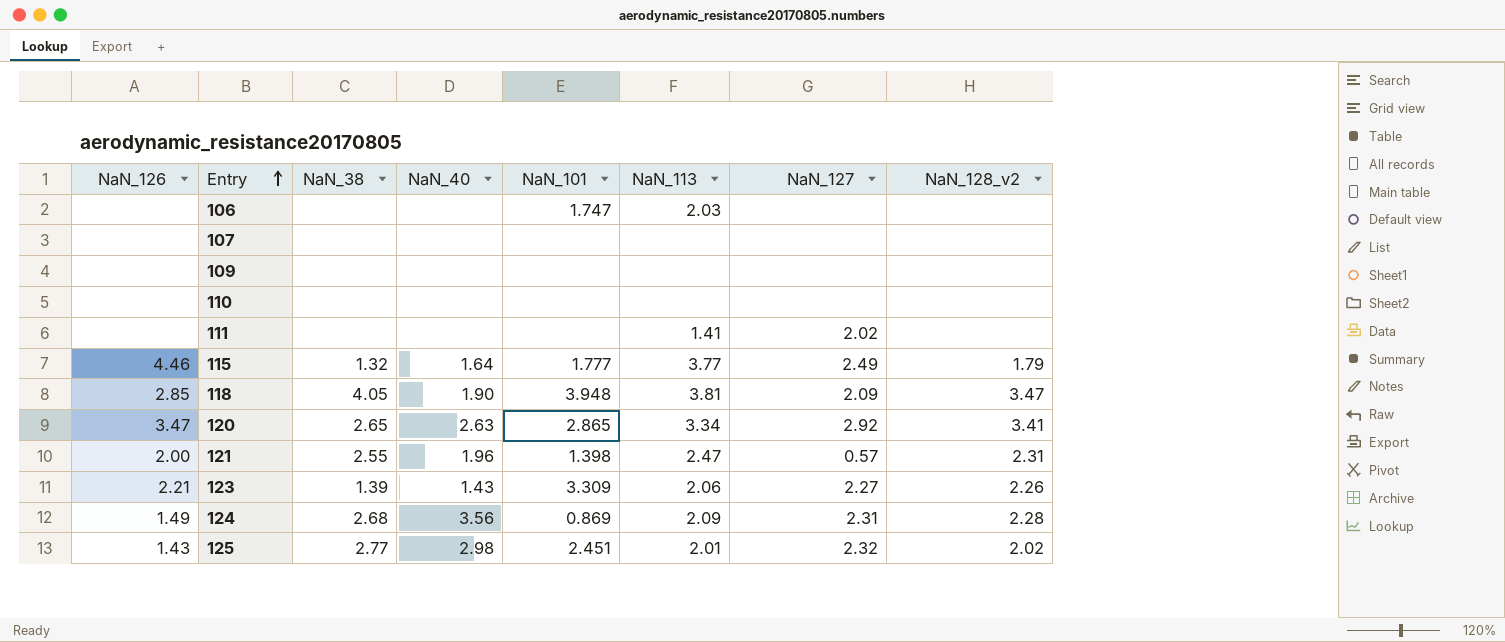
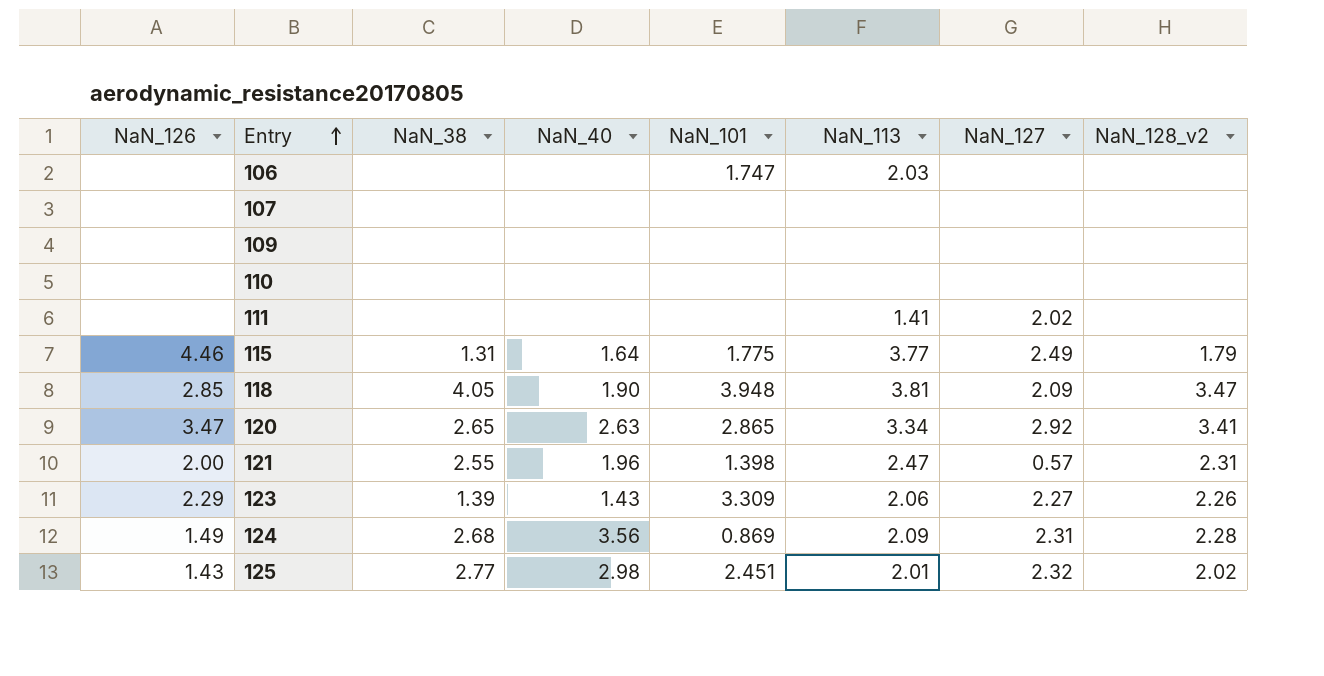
115 | NaN_38: 1.32 -> 1.31
115 | NaN_101: 1.777 -> 1.775
123 | NaN_126: 2.21 -> 2.29

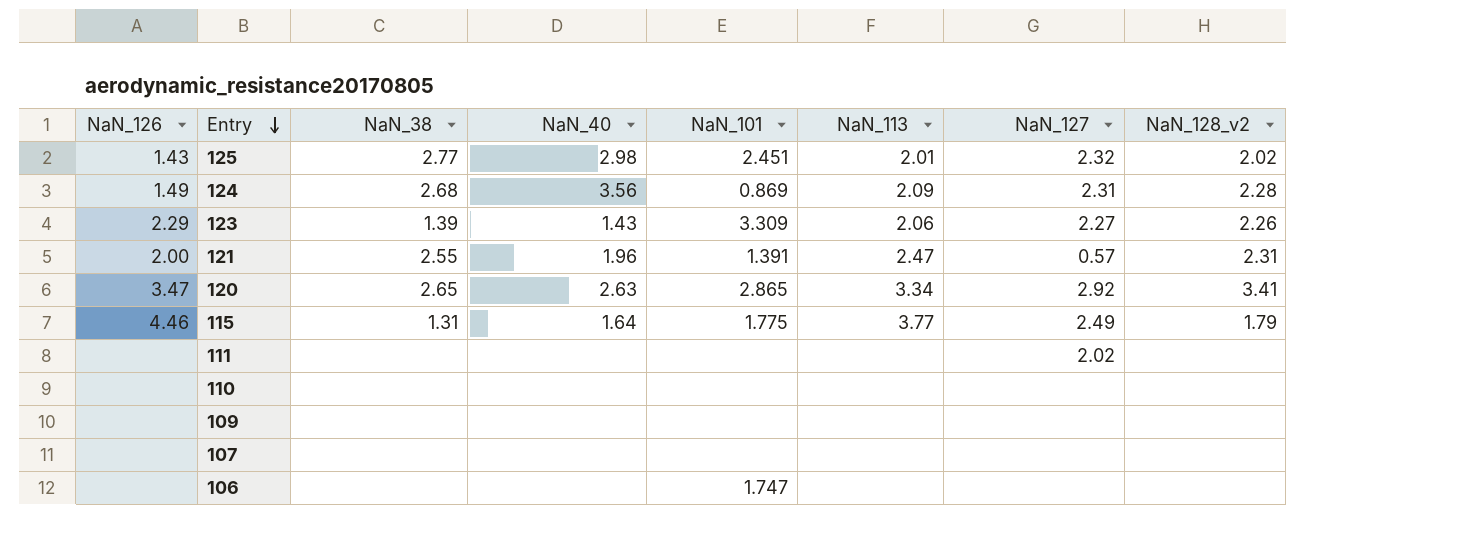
row order: Entry ascending -> Entry descending
row 118: 2.85 | 4.05 | 1.90 | 3.948 | 3.81 | 2.09 | 3.47 -> none
121 | NaN_101: 1.398 -> 1.391
111 | NaN_113: 1.41 -> none
106 | NaN_113: 2.03 -> none

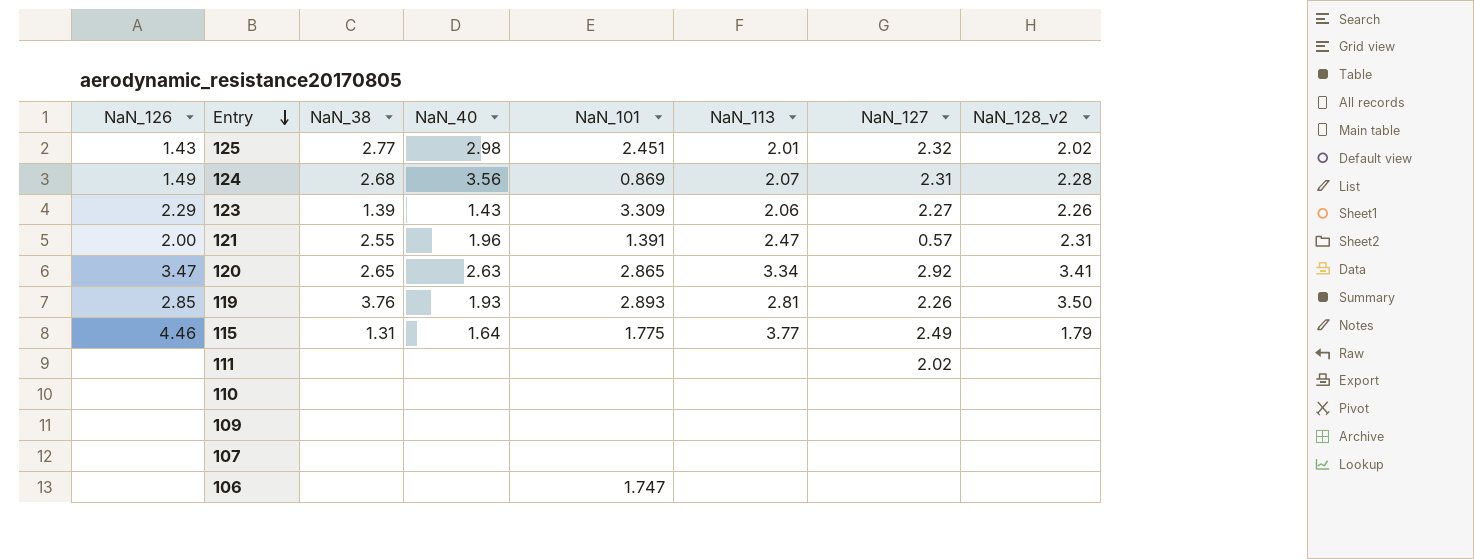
124 | NaN_113: 2.09 -> 2.07
row 119: none -> 2.85 | 3.76 | 1.93 | 2.893 | 2.81 | 2.26 | 3.50

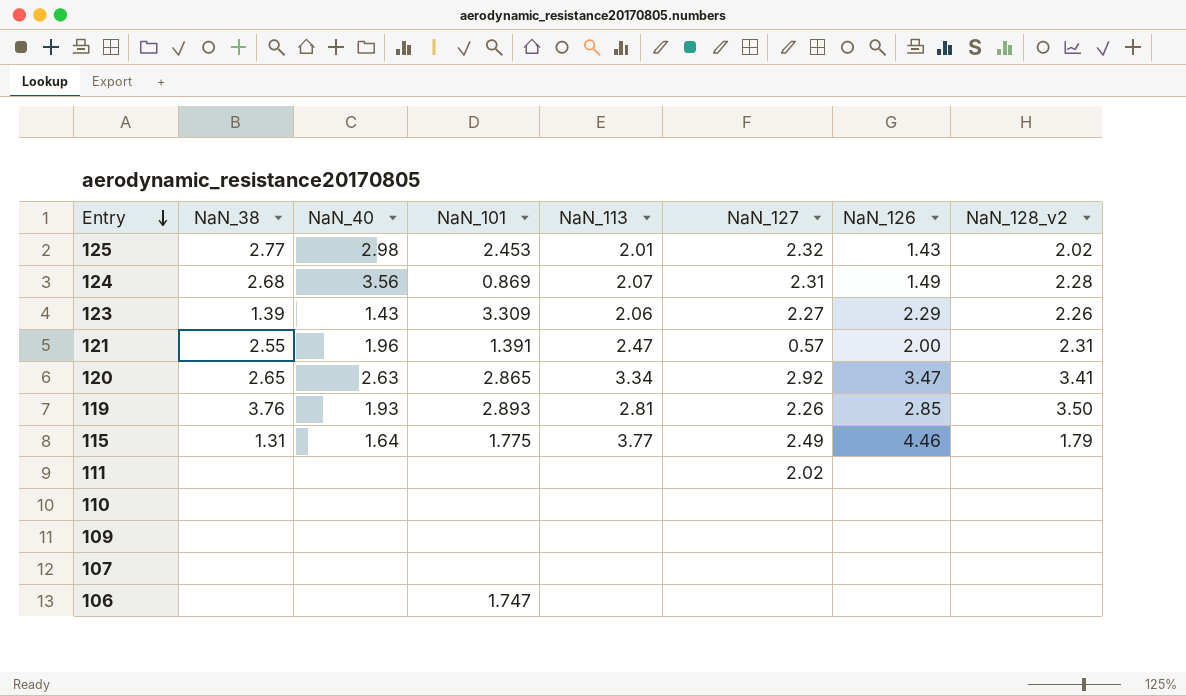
column NaN_126 | position: 1 -> 7
125 | NaN_101: 2.451 -> 2.453

